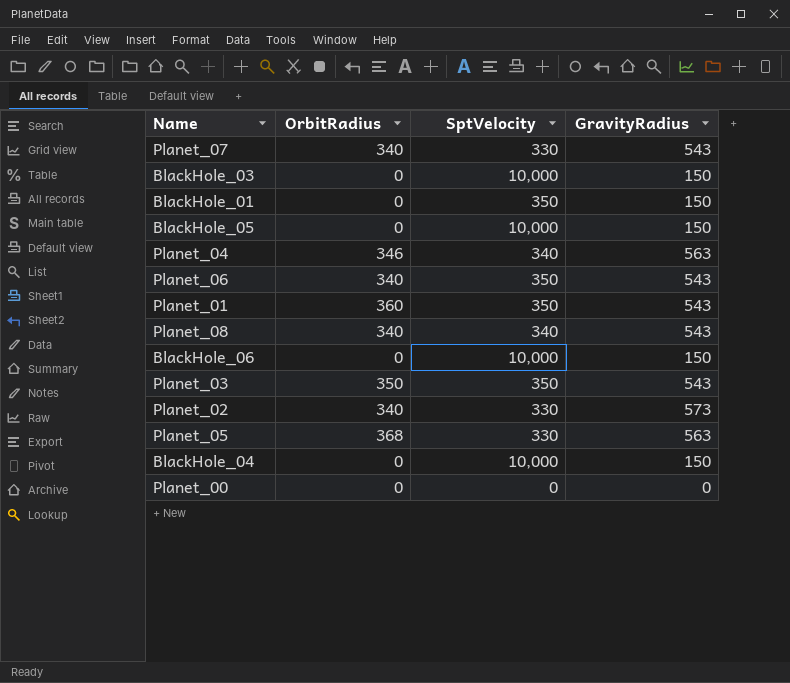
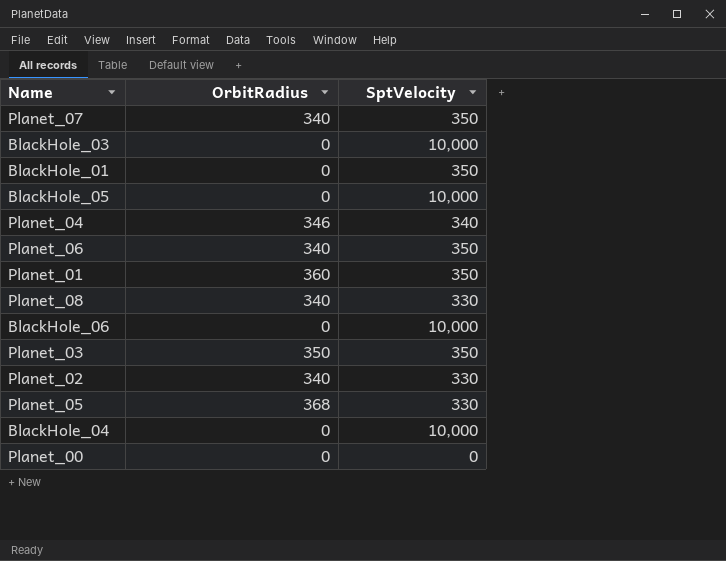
column GravityRadius | position: 4 -> none
Planet_07 | SptVelocity: 330 -> 350
Planet_08 | SptVelocity: 340 -> 330

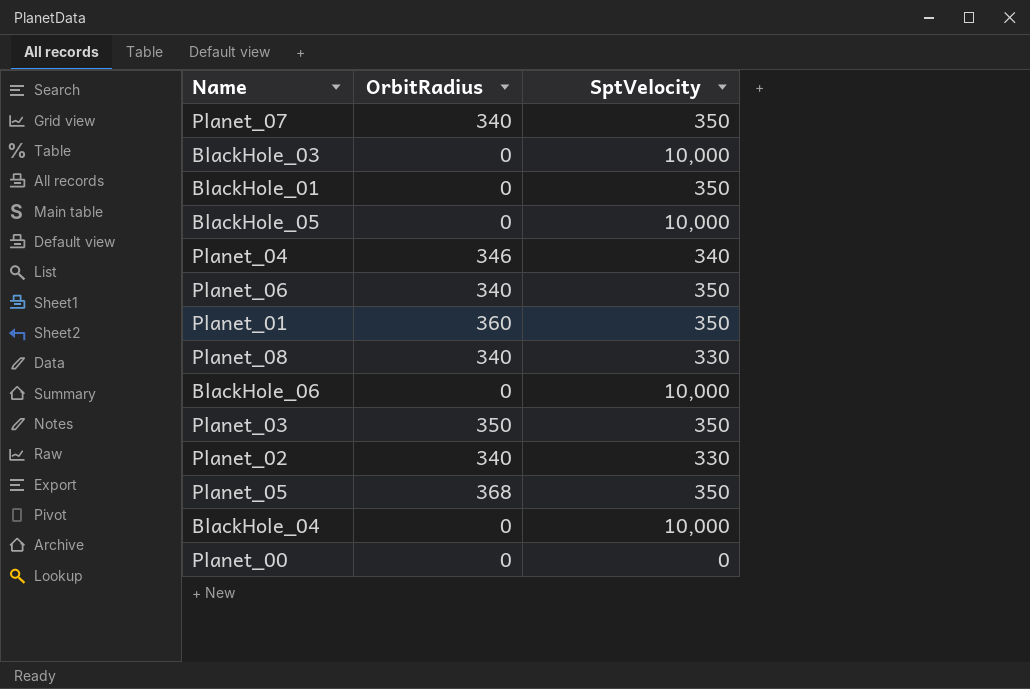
Planet_05 | SptVelocity: 330 -> 350

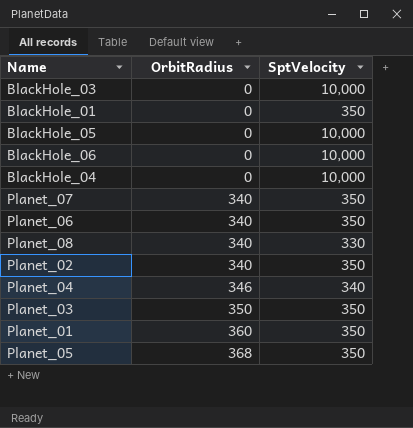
row order: none -> OrbitRadius ascending
row Planet_00: 0 | 0 -> none
Planet_02 | SptVelocity: 330 -> 350

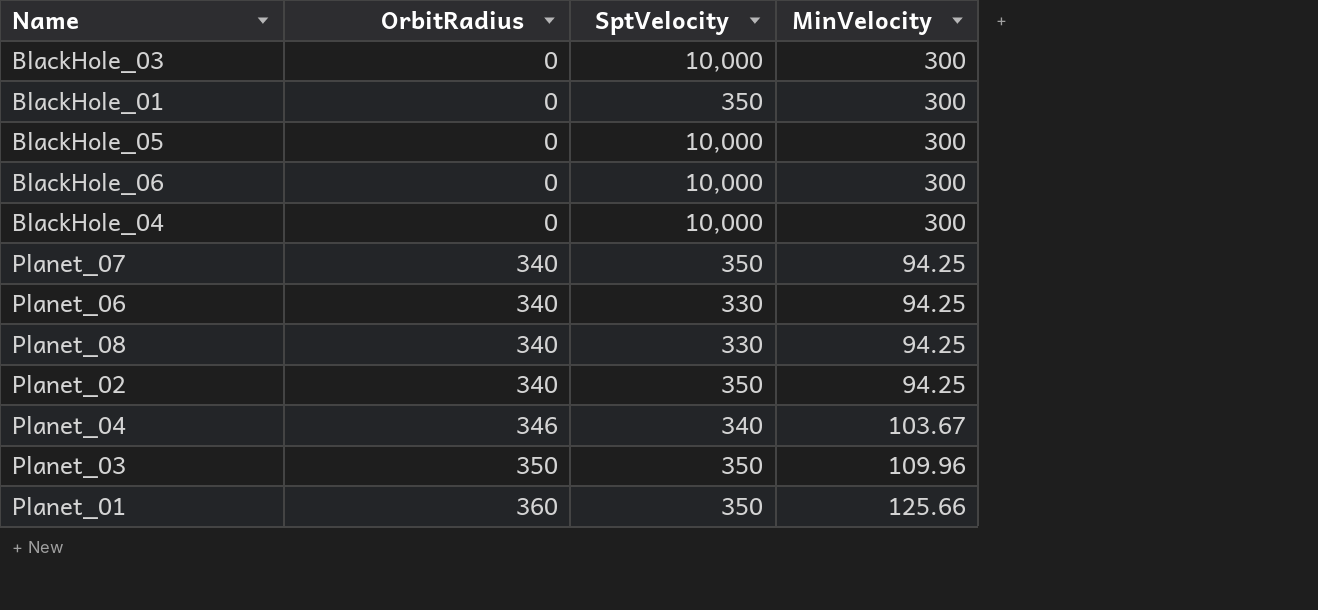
column MinVelocity | position: none -> 4
row Planet_05: 368 | 350 -> none
Planet_06 | SptVelocity: 350 -> 330

